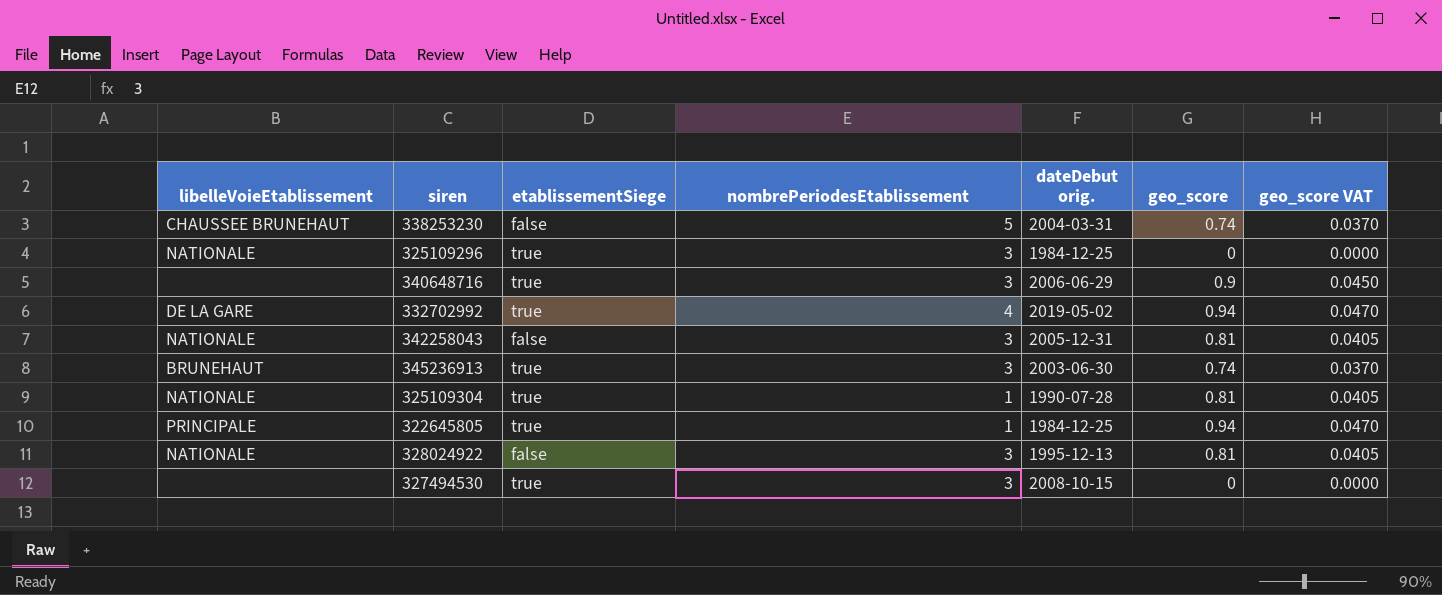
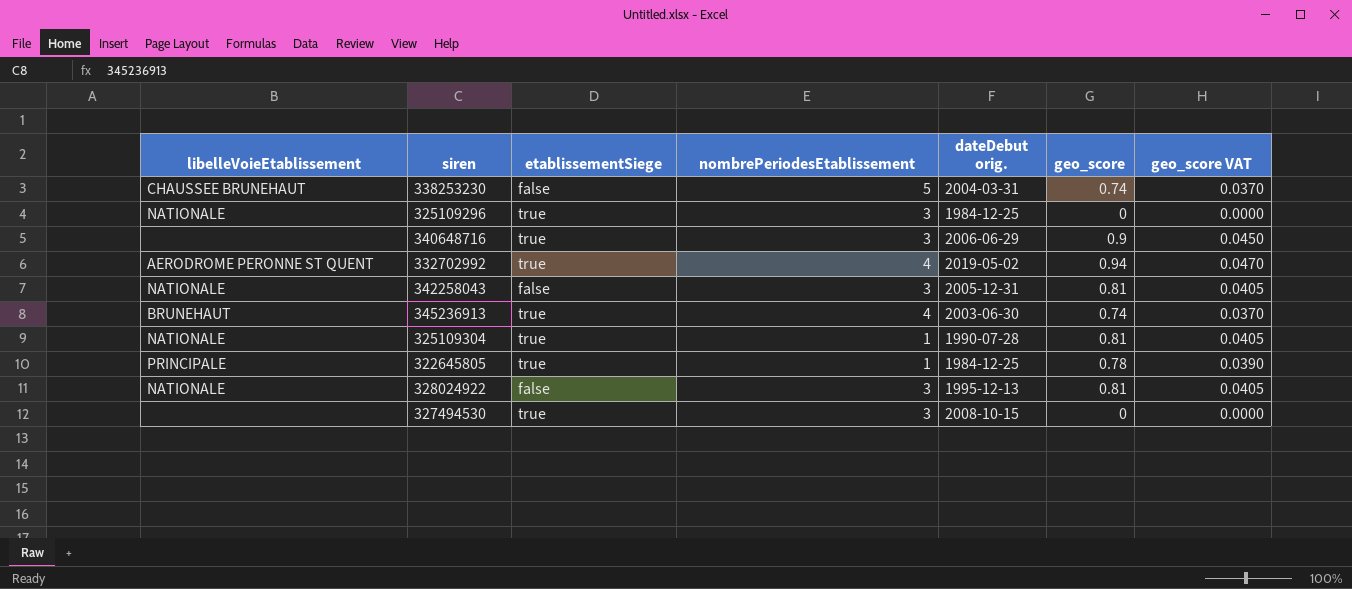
332702992 | libelleVoieEtablissement: DE LA GARE -> AERODROME PERONNE ST QUENT
345236913 | nombrePeriodesEtablissement: 3 -> 4
322645805 | geo_score: 0.94 -> 0.78
322645805 | geo_score VAT: 0.0470 -> 0.0390

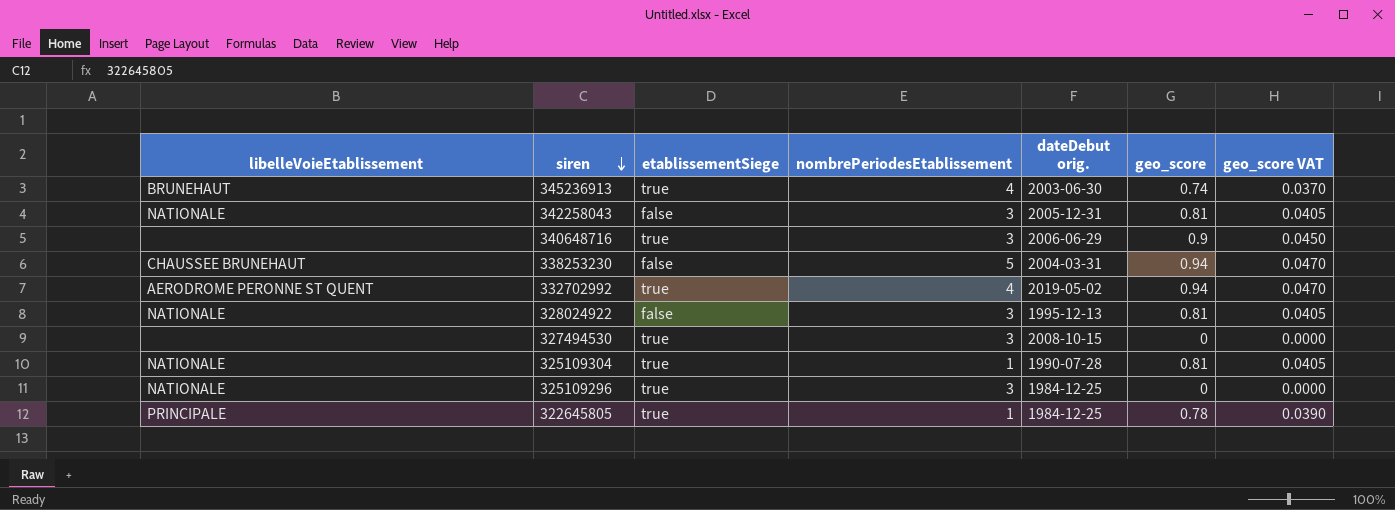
row order: none -> siren descending
338253230 | geo_score: 0.74 -> 0.94
338253230 | geo_score VAT: 0.0370 -> 0.0470

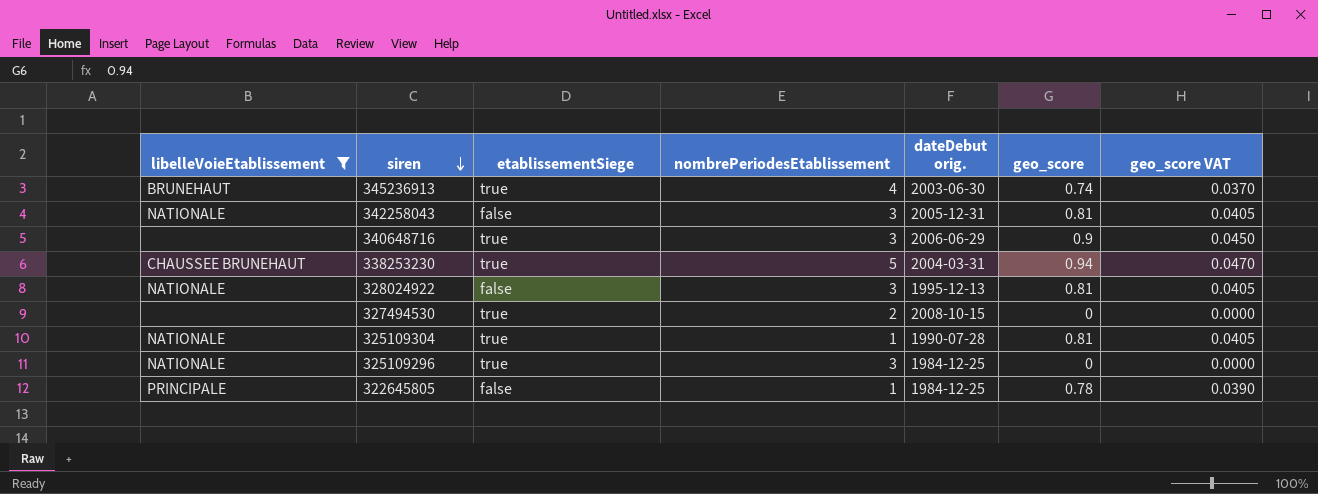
filter: none -> libelleVoieEtablissement != AERODROME PERONNE ST QUENT
338253230 | etablissementSiege: false -> true
327494530 | nombrePeriodesEtablissement: 3 -> 2
322645805 | etablissementSiege: true -> false

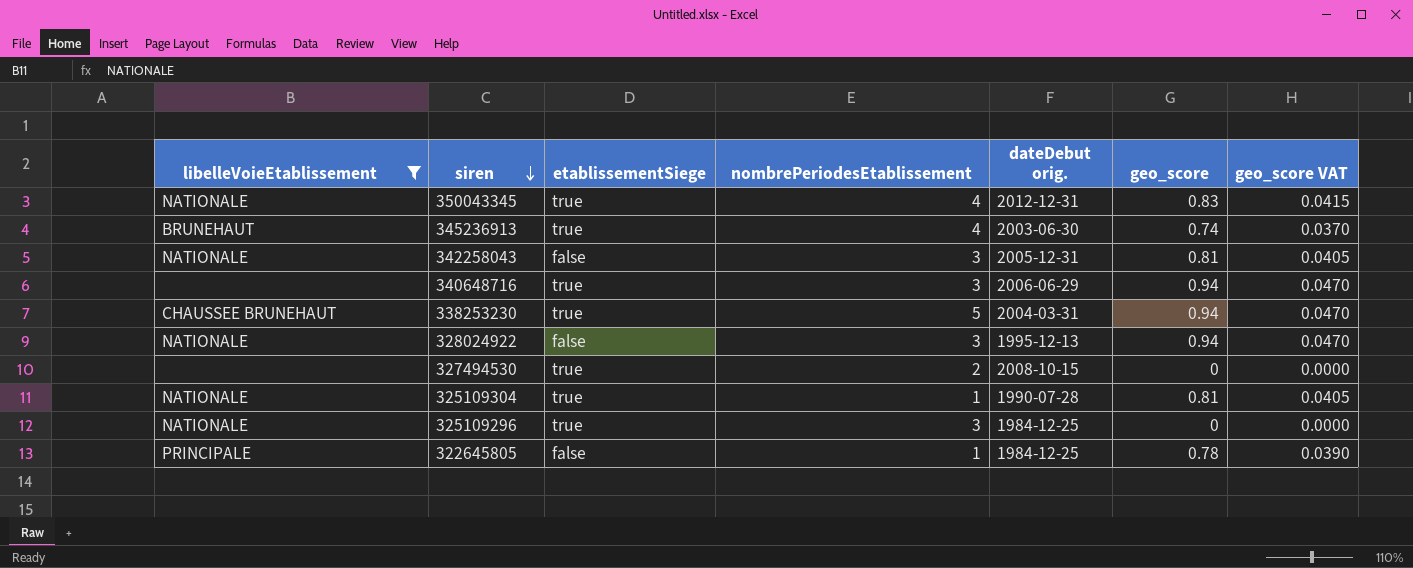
row 350043345: none -> NATIONALE | true | 4 | 2012-12-31 | 0.83 | 0.0415
340648716 | geo_score: 0.9 -> 0.94
340648716 | geo_score VAT: 0.0450 -> 0.0470
328024922 | geo_score: 0.81 -> 0.94
328024922 | geo_score VAT: 0.0405 -> 0.0470

